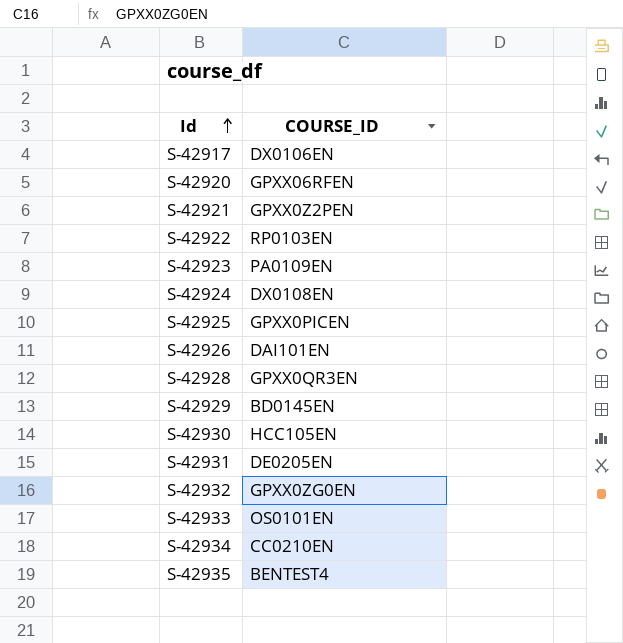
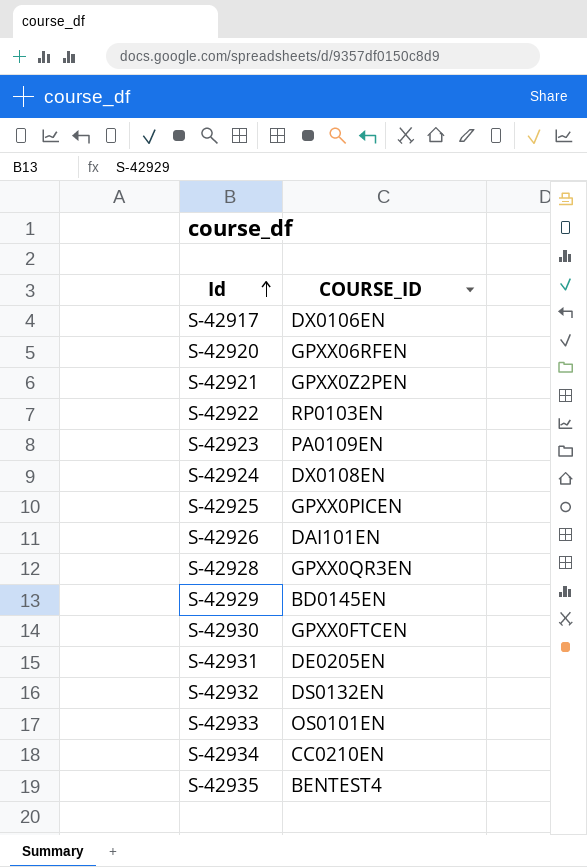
S-42930 | COURSE_ID: HCC105EN -> GPXX0FTCEN
S-42932 | COURSE_ID: GPXX0ZG0EN -> DS0132EN

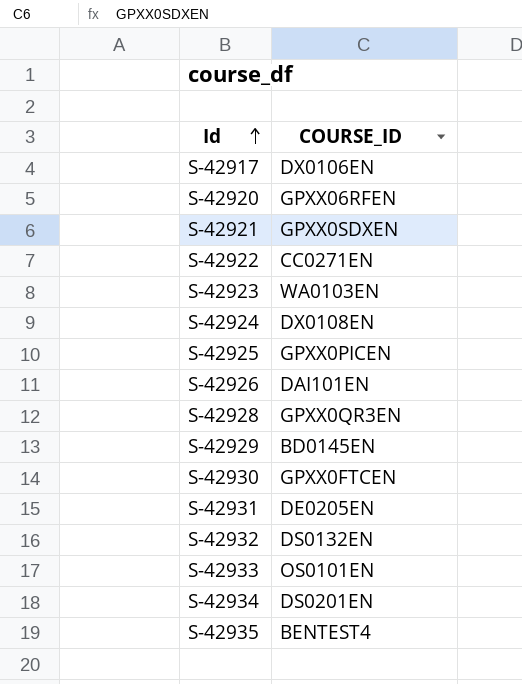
S-42921 | COURSE_ID: GPXX0Z2PEN -> GPXX0SDXEN
S-42922 | COURSE_ID: RP0103EN -> CC0271EN
S-42923 | COURSE_ID: PA0109EN -> WA0103EN
S-42934 | COURSE_ID: CC0210EN -> DS0201EN

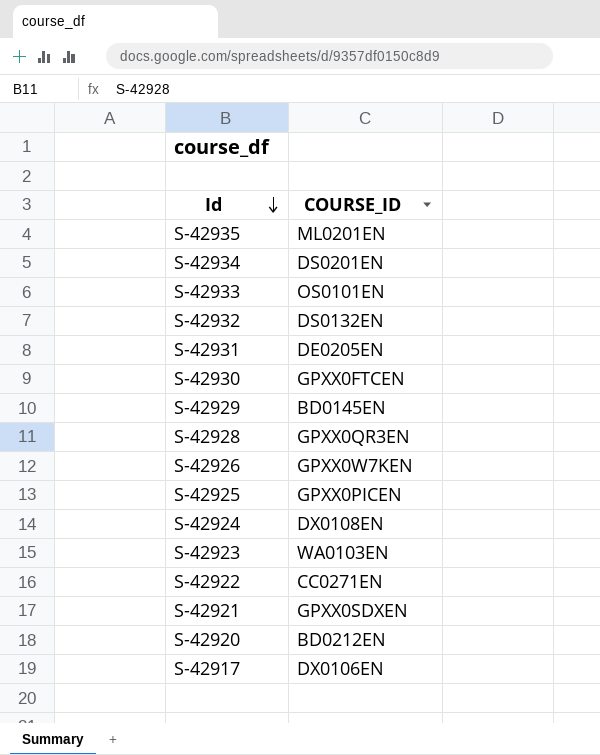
row order: Id ascending -> Id descending
S-42935 | COURSE_ID: BENTEST4 -> ML0201EN
S-42926 | COURSE_ID: DAI101EN -> GPXX0W7KEN
S-42920 | COURSE_ID: GPXX06RFEN -> BD0212EN

